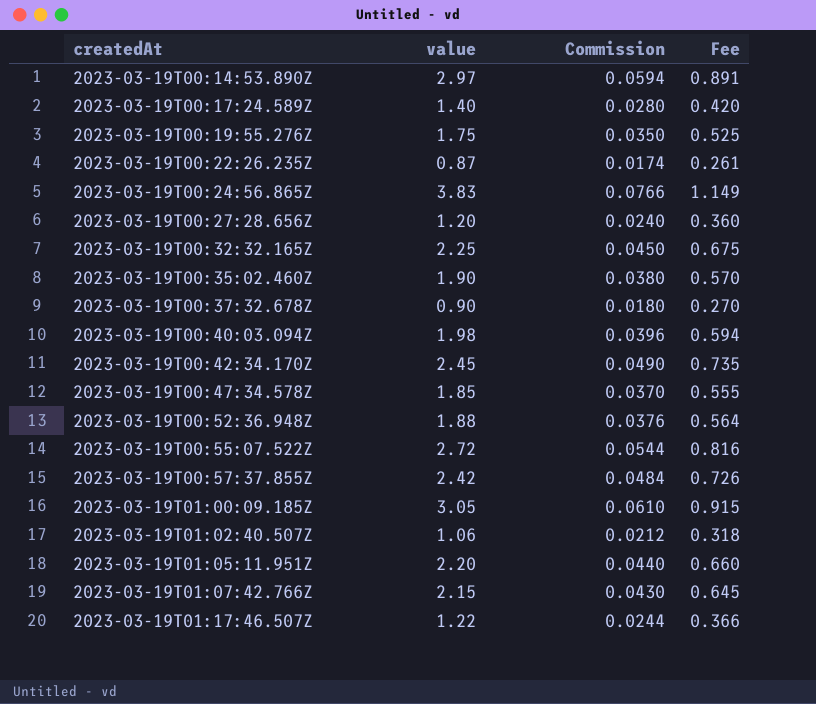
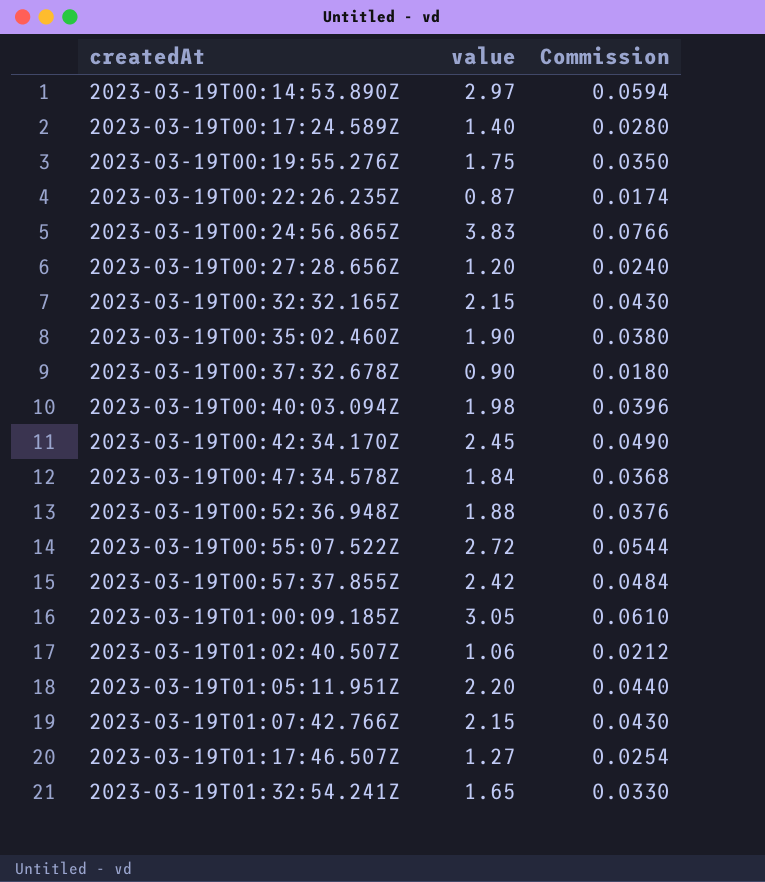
column Fee | formula: [value] * 0.3 -> none
2023-03-19T00:32:32.165Z | value: 2.25 -> 2.15
2023-03-19T00:32:32.165Z | Commission: 0.0450 -> 0.0430
2023-03-19T00:47:34.578Z | value: 1.85 -> 1.84
2023-03-19T00:47:34.578Z | Commission: 0.0370 -> 0.0368
2023-03-19T01:17:46.507Z | value: 1.22 -> 1.27
2023-03-19T01:17:46.507Z | Commission: 0.0244 -> 0.0254
row 2023-03-19T01:32:54.241Z: none -> 1.65 | 0.0330

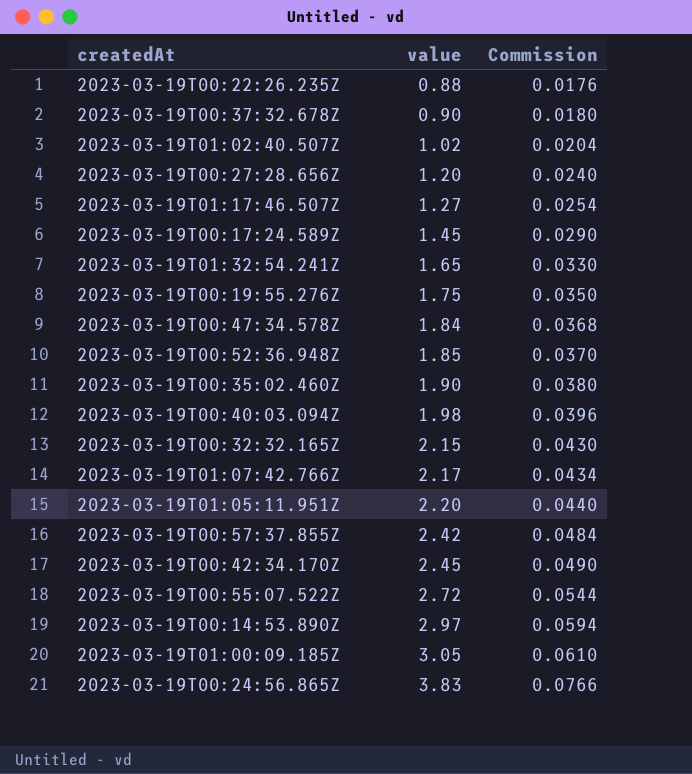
row order: createdAt ascending -> value ascending
2023-03-19T00:22:26.235Z | value: 0.87 -> 0.88
2023-03-19T00:22:26.235Z | Commission: 0.0174 -> 0.0176
2023-03-19T01:02:40.507Z | value: 1.06 -> 1.02
2023-03-19T01:02:40.507Z | Commission: 0.0212 -> 0.0204
2023-03-19T00:17:24.589Z | value: 1.40 -> 1.45
2023-03-19T00:17:24.589Z | Commission: 0.0280 -> 0.0290
2023-03-19T00:52:36.948Z | value: 1.88 -> 1.85
2023-03-19T00:52:36.948Z | Commission: 0.0376 -> 0.0370
2023-03-19T01:07:42.766Z | value: 2.15 -> 2.17
2023-03-19T01:07:42.766Z | Commission: 0.0430 -> 0.0434

